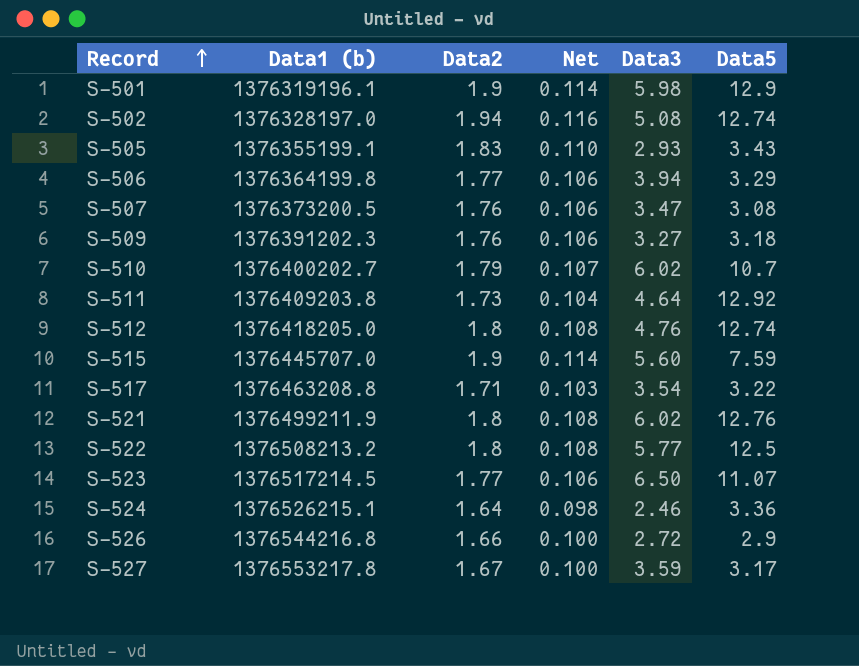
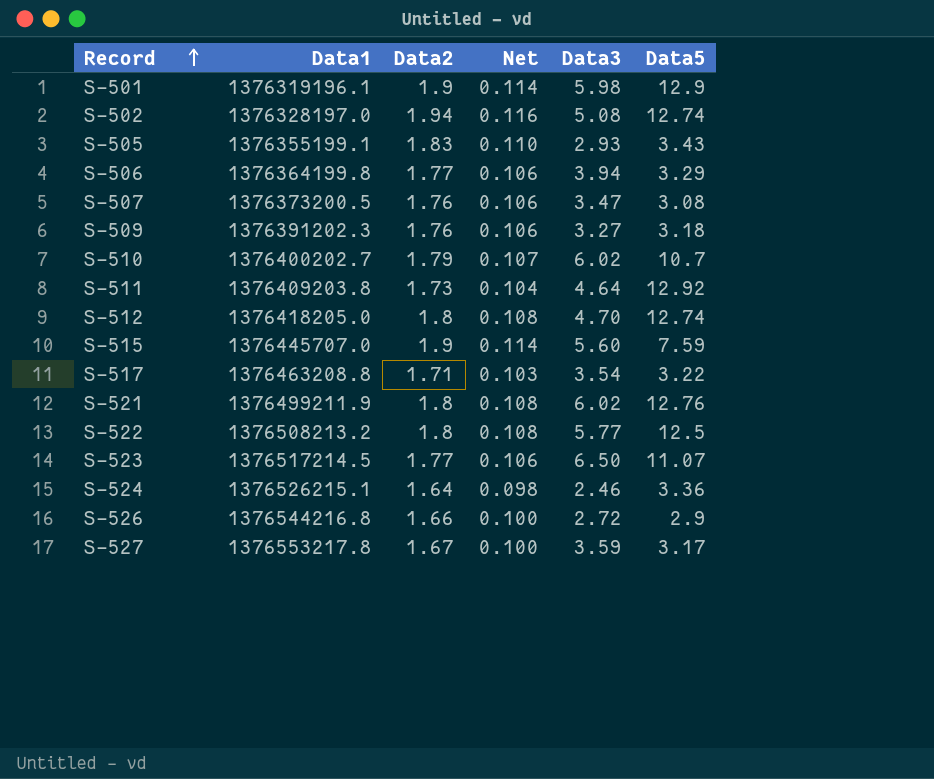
column name: Data1 (b) -> Data1
S-512 | Data3: 4.76 -> 4.70

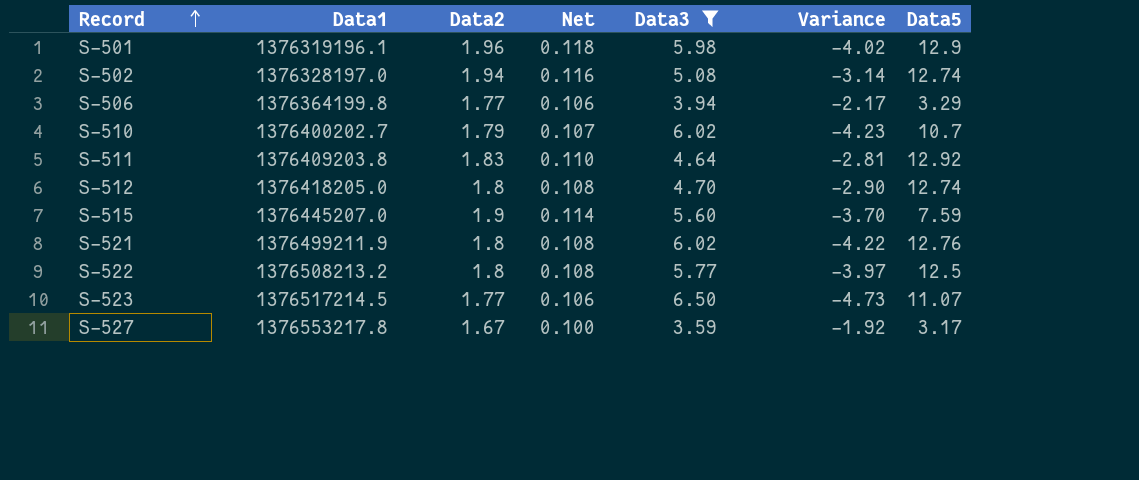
filter: none -> Data3 >= 3.59
column Variance | formula: none -> [Data2] - [Data3]
S-501 | Data2: 1.9 -> 1.96
S-501 | Net: 0.114 -> 0.118
S-511 | Data2: 1.73 -> 1.83
S-511 | Net: 0.104 -> 0.110
S-515 | Data1: 1376445707.0 -> 1376445207.0

